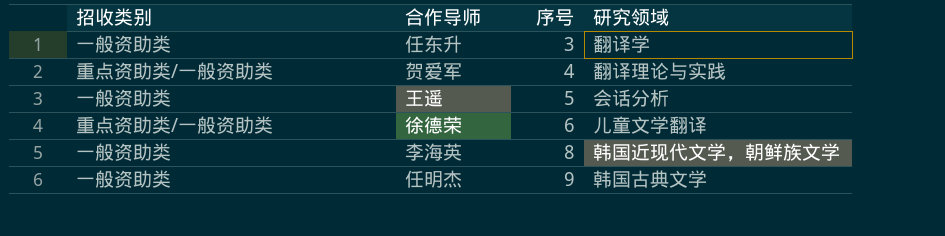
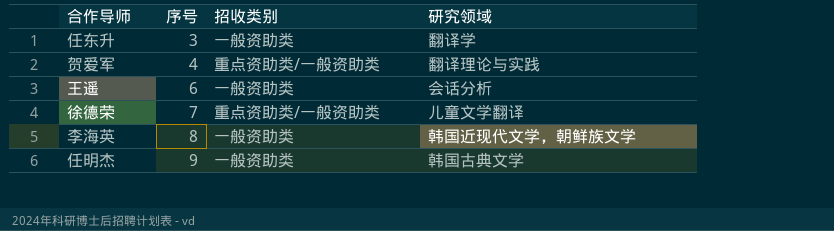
column 招收类别 | position: 1 -> 3
王遥 | 序号: 5 -> 6
徐德荣 | 序号: 6 -> 7

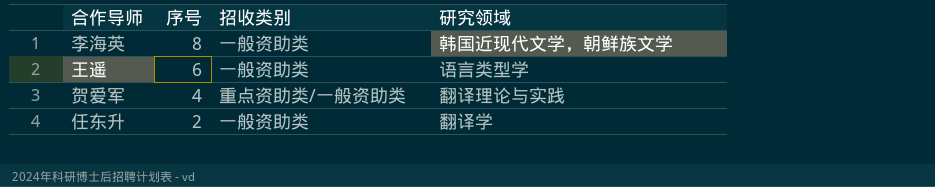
row order: 序号 ascending -> 序号 descending
row 徐德荣: 7 | 重点资助类/一般资助类 | 儿童文学翻译 -> none
row 任明杰: 9 | 一般资助类 | 韩国古典文学 -> none
王遥 | 研究领域: 会话分析 -> 语言类型学
任东升 | 序号: 3 -> 2

